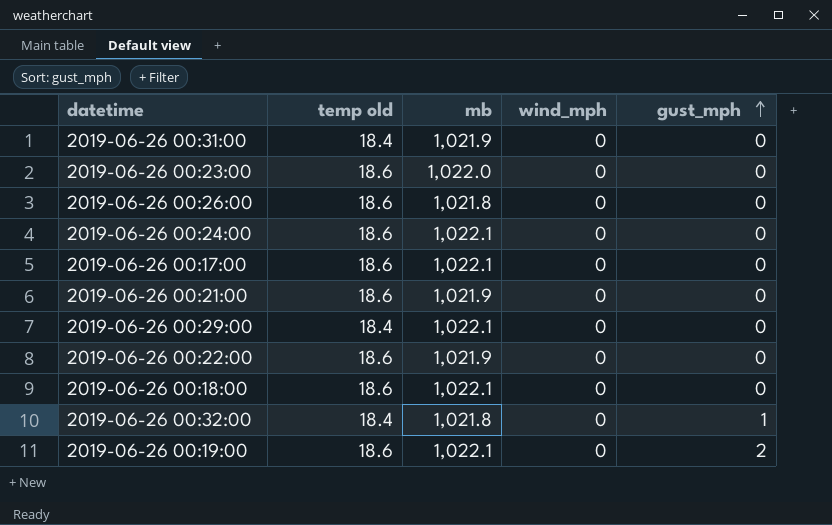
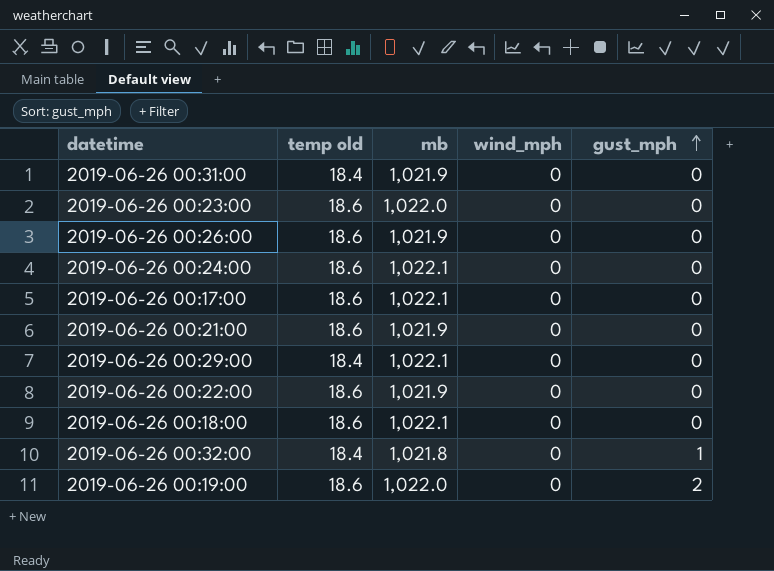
2019-06-26 00:26:00 | mb: 1,021.8 -> 1,021.9
2019-06-26 00:19:00 | mb: 1,022.1 -> 1,022.0

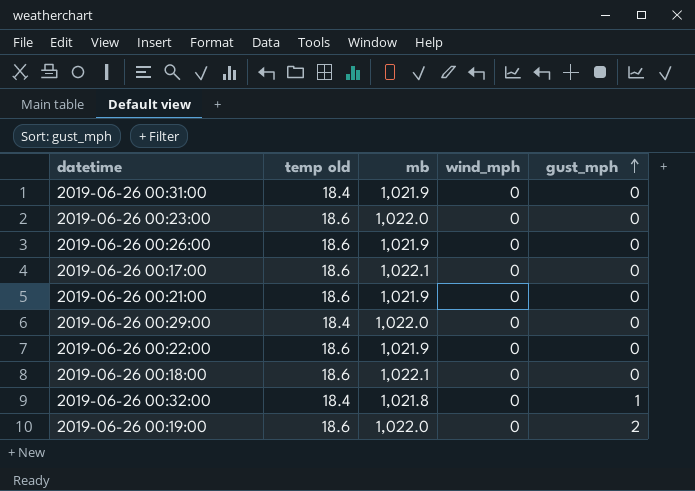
row 2019-06-26 00:24:00: 18.6 | 1,022.1 | 0 | 0 -> none
2019-06-26 00:29:00 | mb: 1,022.1 -> 1,022.0

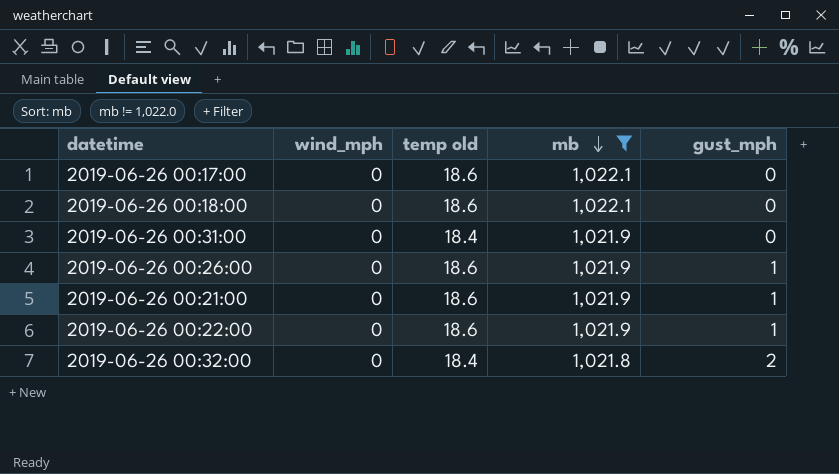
filter: none -> mb != 1,022.0
row order: gust_mph ascending -> mb descending
column wind_mph | position: 4 -> 2
2019-06-26 00:26:00 | gust_mph: 0 -> 1
2019-06-26 00:21:00 | gust_mph: 0 -> 1
2019-06-26 00:22:00 | gust_mph: 0 -> 1
2019-06-26 00:32:00 | gust_mph: 1 -> 2

